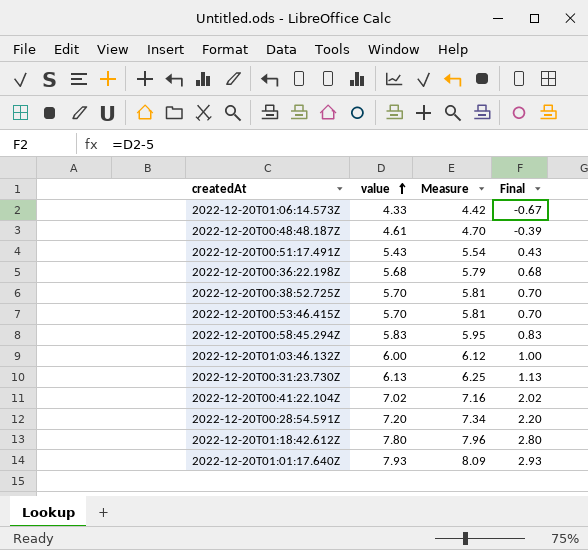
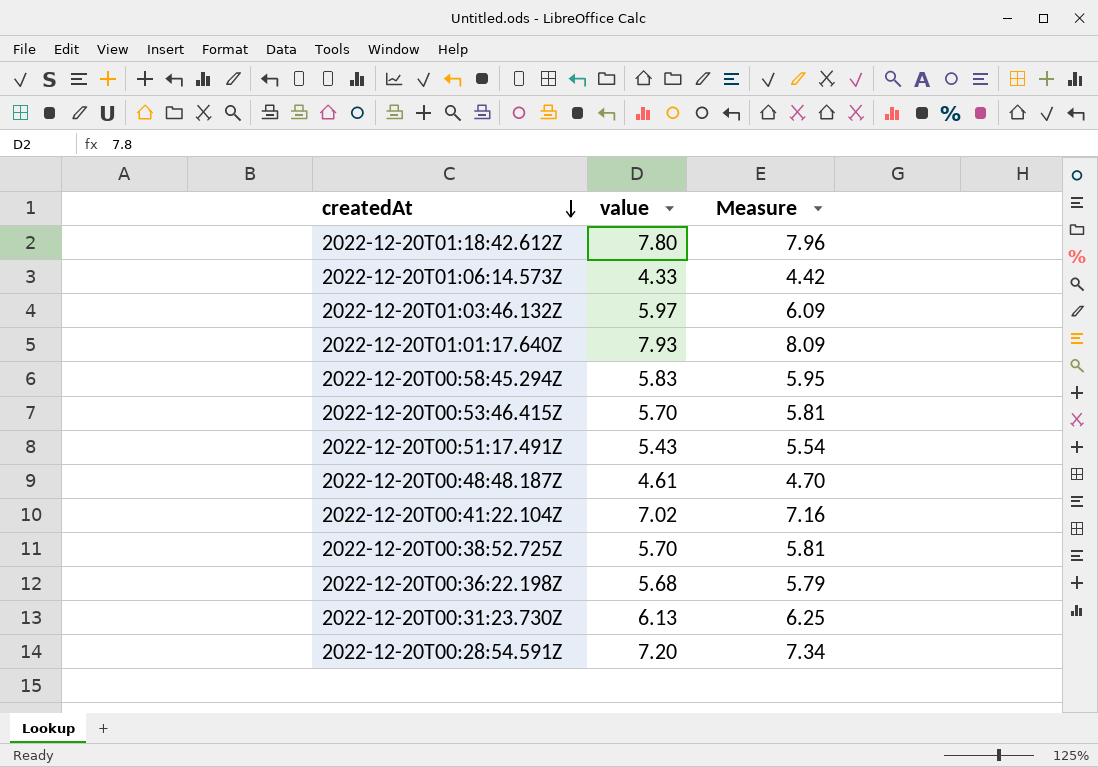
row order: value ascending -> createdAt descending
column Final | formula: [value] - 5 -> none
2022-12-20T01:03:46.132Z | value: 6.00 -> 5.97
2022-12-20T01:03:46.132Z | Measure: 6.12 -> 6.09

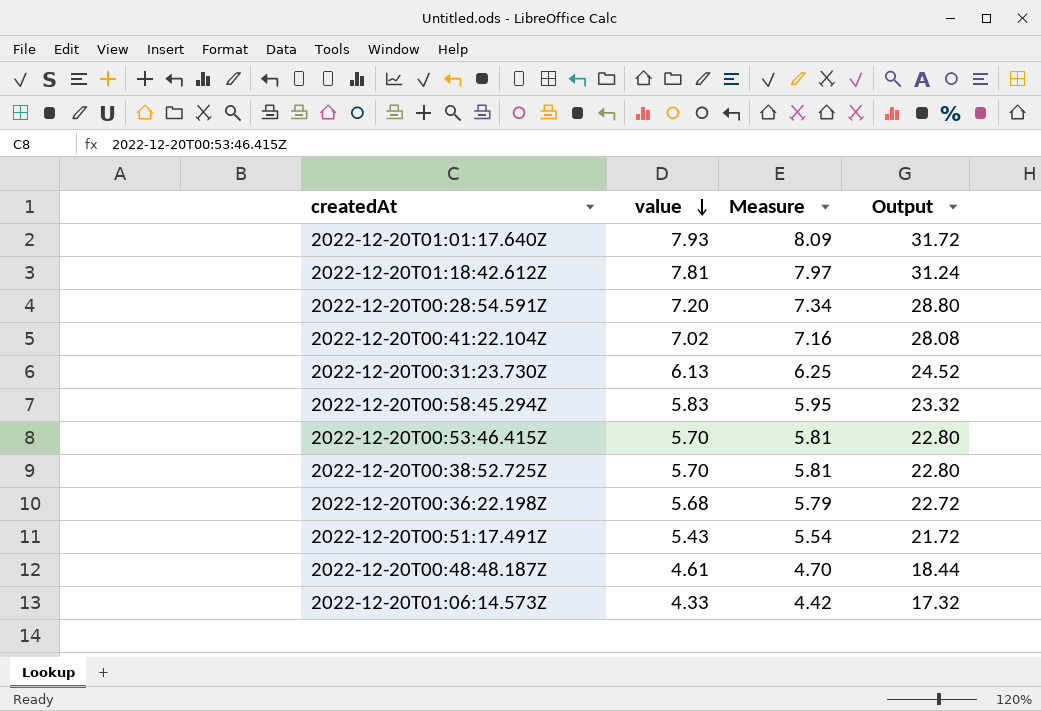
row order: createdAt descending -> value descending
column Output | formula: none -> [value] * 4
row 2022-12-20T01:03:46.132Z: 5.97 | 6.09 -> none
2022-12-20T01:18:42.612Z | value: 7.80 -> 7.81
2022-12-20T01:18:42.612Z | Measure: 7.96 -> 7.97

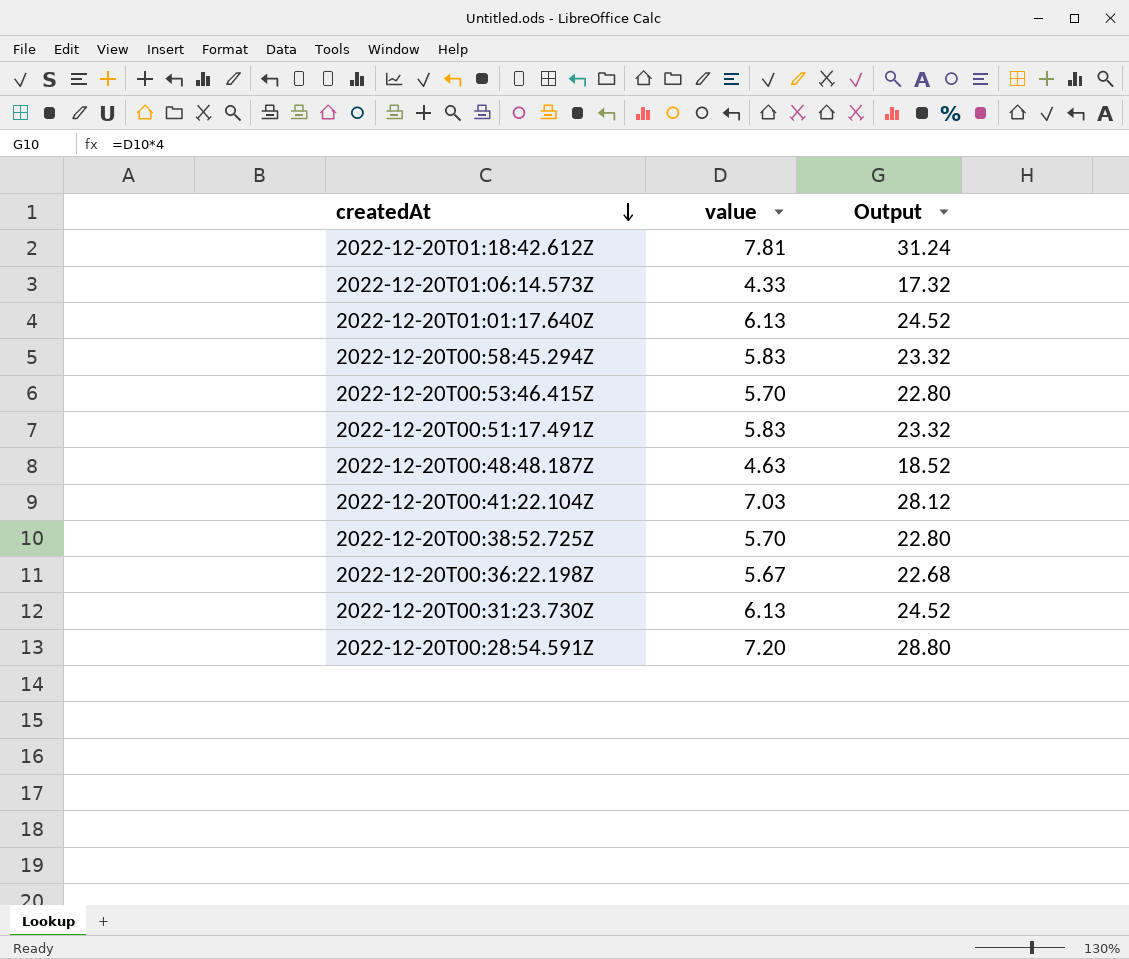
row order: value descending -> createdAt descending
column Measure | formula: [value] * 1.02 -> none
2022-12-20T01:01:17.640Z | value: 7.93 -> 6.13
2022-12-20T01:01:17.640Z | Output: 31.72 -> 24.52
2022-12-20T00:51:17.491Z | value: 5.43 -> 5.83
2022-12-20T00:51:17.491Z | Output: 21.72 -> 23.32
2022-12-20T00:48:48.187Z | value: 4.61 -> 4.63
2022-12-20T00:48:48.187Z | Output: 18.44 -> 18.52
2022-12-20T00:41:22.104Z | value: 7.02 -> 7.03
2022-12-20T00:41:22.104Z | Output: 28.08 -> 28.12
2022-12-20T00:36:22.198Z | value: 5.68 -> 5.67
2022-12-20T00:36:22.198Z | Output: 22.72 -> 22.68

